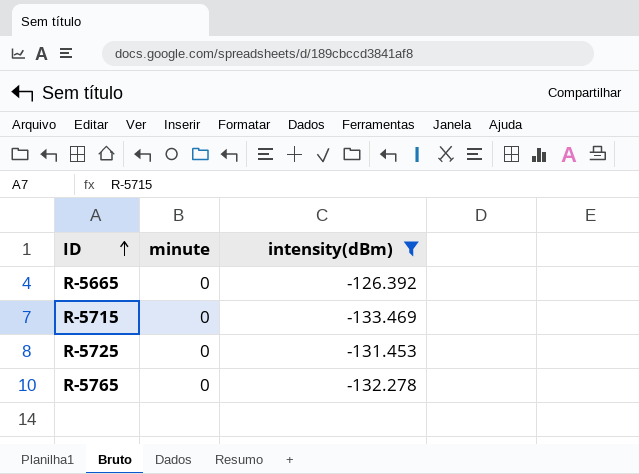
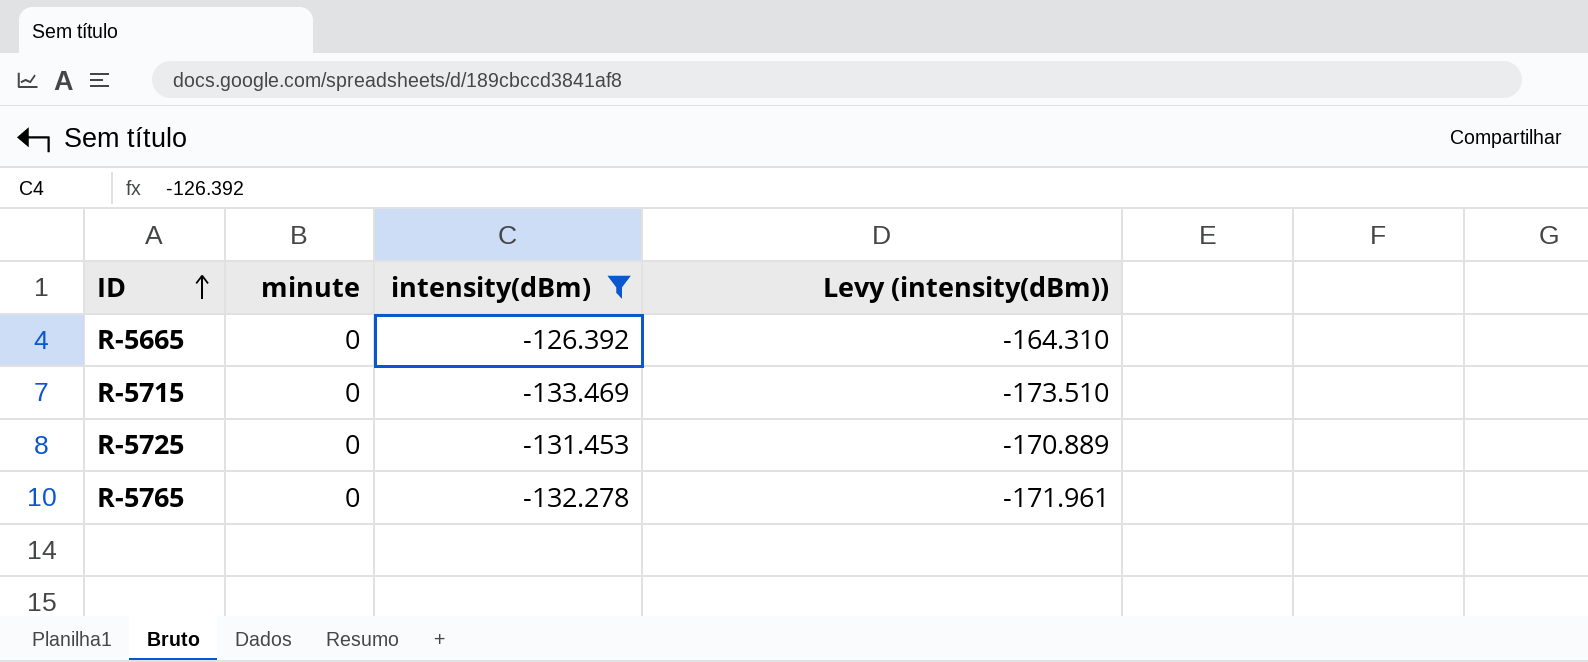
column Levy (intensity(dBm)) | formula: none -> [intensity(dBm)] * 1.3

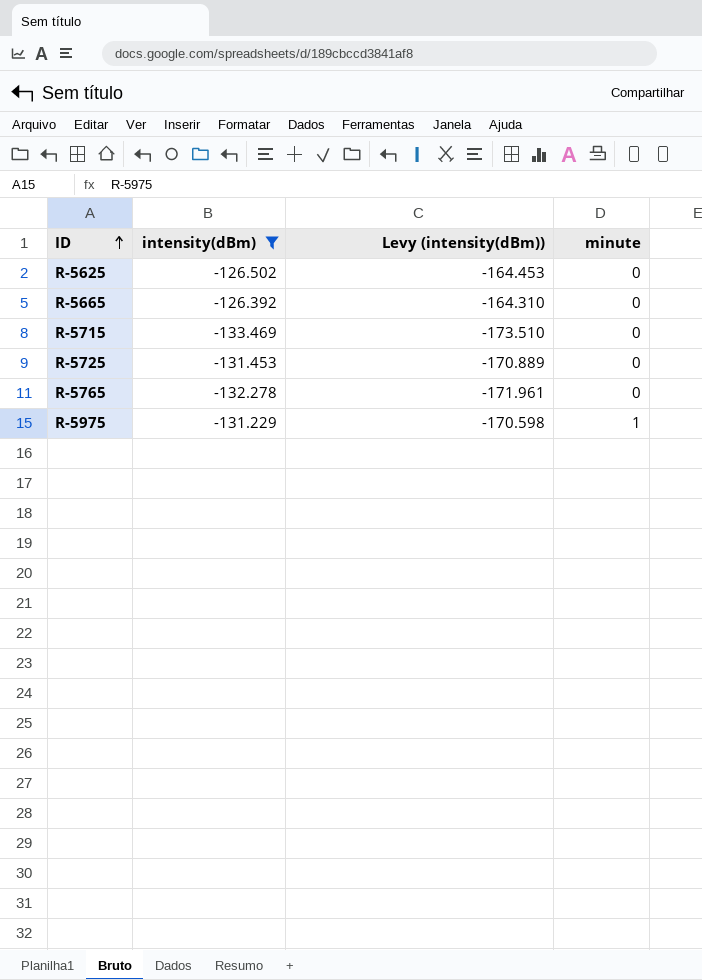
column minute | position: 2 -> 4
row R-5625: none -> -126.502 | -164.453 | 0
row R-5975: none -> -131.229 | -170.598 | 1

